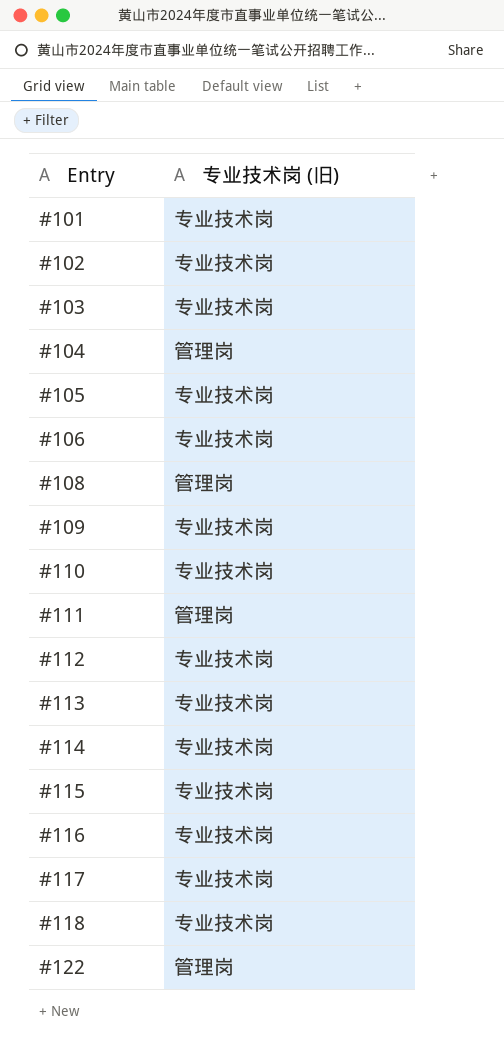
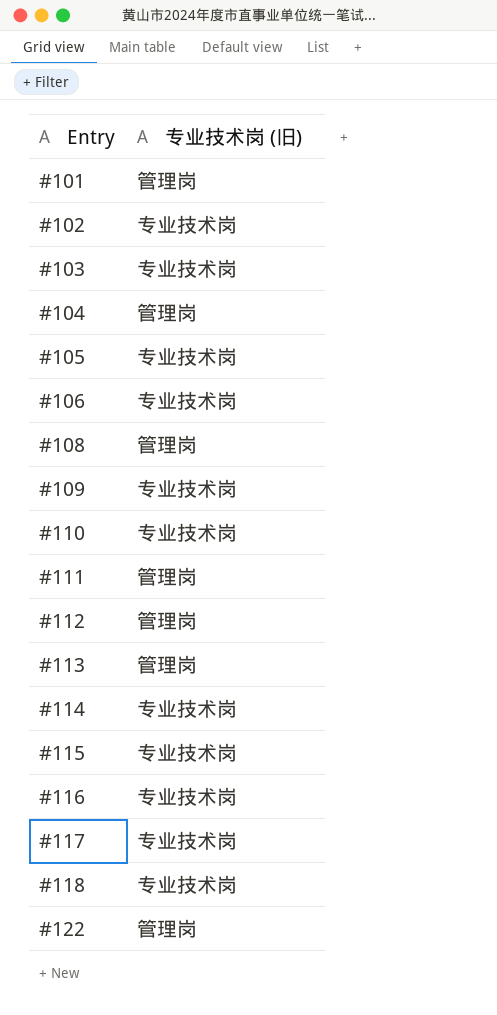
#101 | 专业技术岗 (旧): 专业技术岗 -> 管理岗
#112 | 专业技术岗 (旧): 专业技术岗 -> 管理岗
#113 | 专业技术岗 (旧): 专业技术岗 -> 管理岗

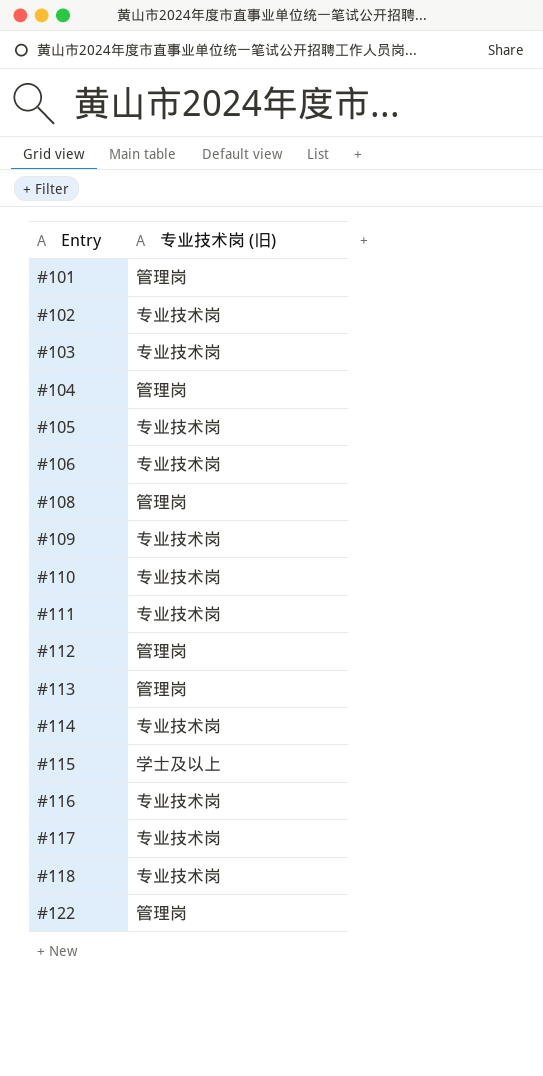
#111 | 专业技术岗 (旧): 管理岗 -> 专业技术岗
#115 | 专业技术岗 (旧): 专业技术岗 -> 学士及以上

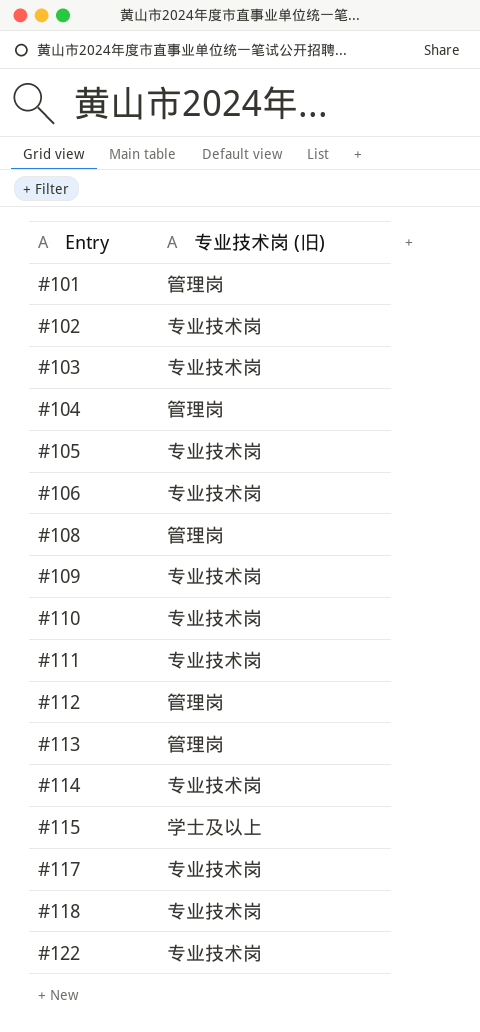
row #116: 专业技术岗 -> none
#122 | 专业技术岗 (旧): 管理岗 -> 专业技术岗

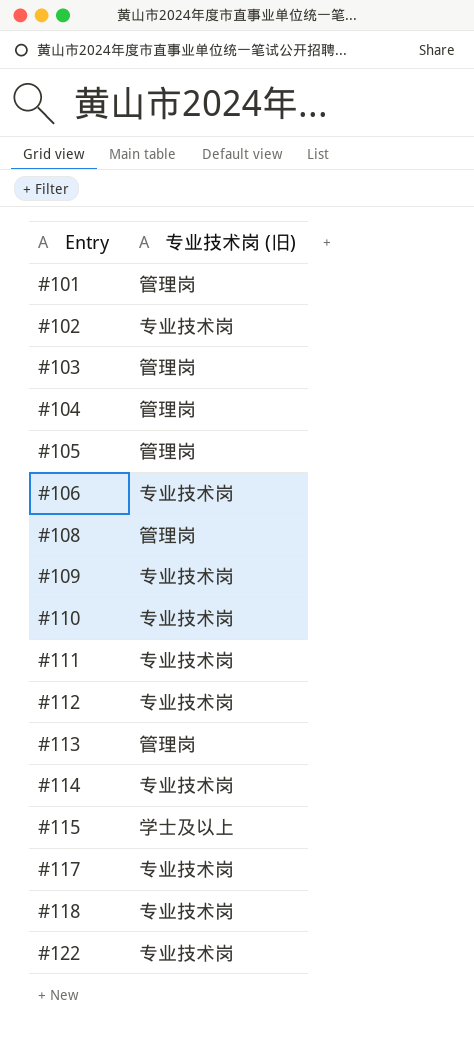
#103 | 专业技术岗 (旧): 专业技术岗 -> 管理岗
#105 | 专业技术岗 (旧): 专业技术岗 -> 管理岗
#112 | 专业技术岗 (旧): 管理岗 -> 专业技术岗

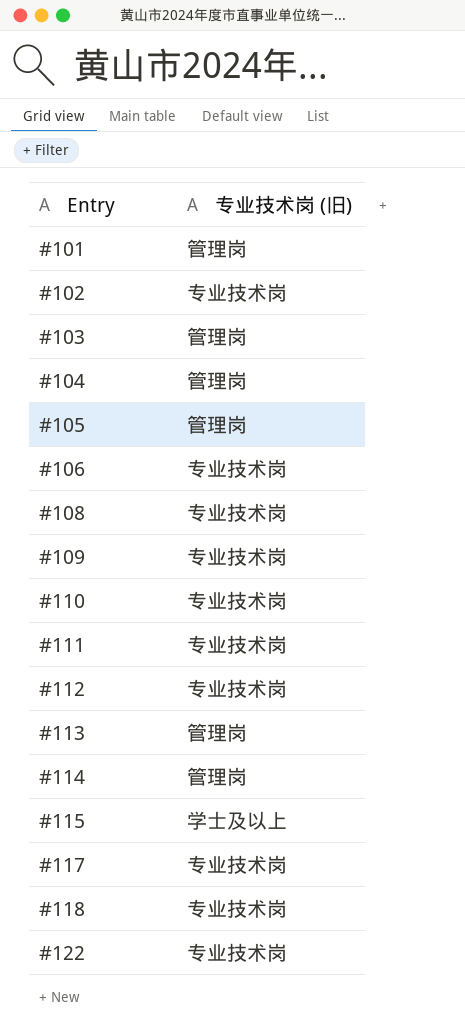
#108 | 专业技术岗 (旧): 管理岗 -> 专业技术岗
#114 | 专业技术岗 (旧): 专业技术岗 -> 管理岗

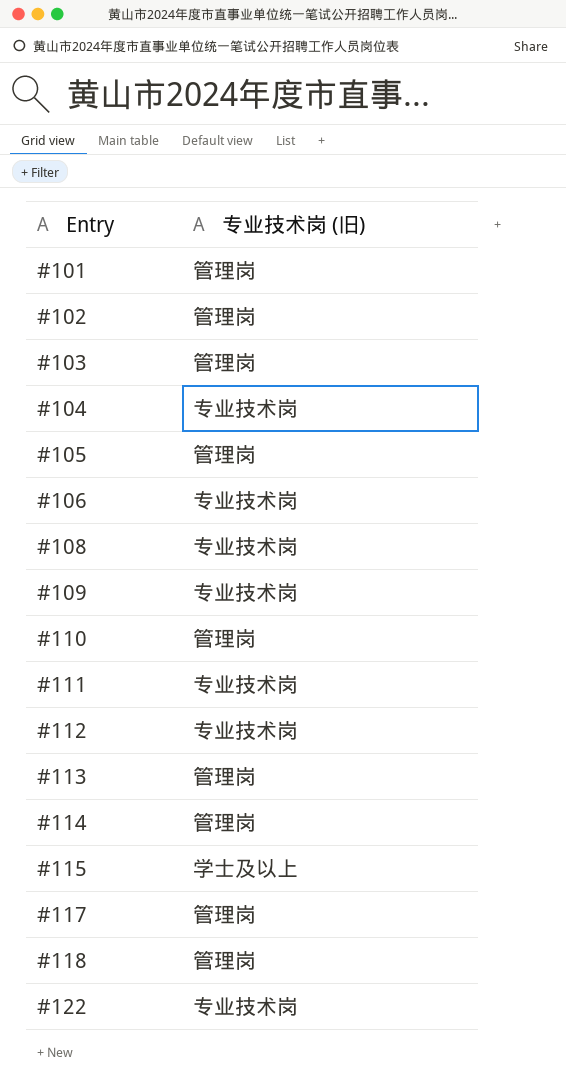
#102 | 专业技术岗 (旧): 专业技术岗 -> 管理岗
#104 | 专业技术岗 (旧): 管理岗 -> 专业技术岗
#110 | 专业技术岗 (旧): 专业技术岗 -> 管理岗
#117 | 专业技术岗 (旧): 专业技术岗 -> 管理岗
#118 | 专业技术岗 (旧): 专业技术岗 -> 管理岗

